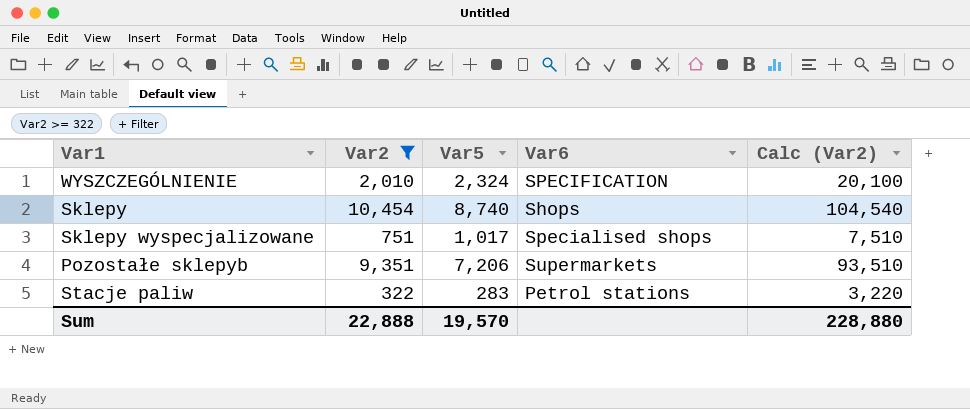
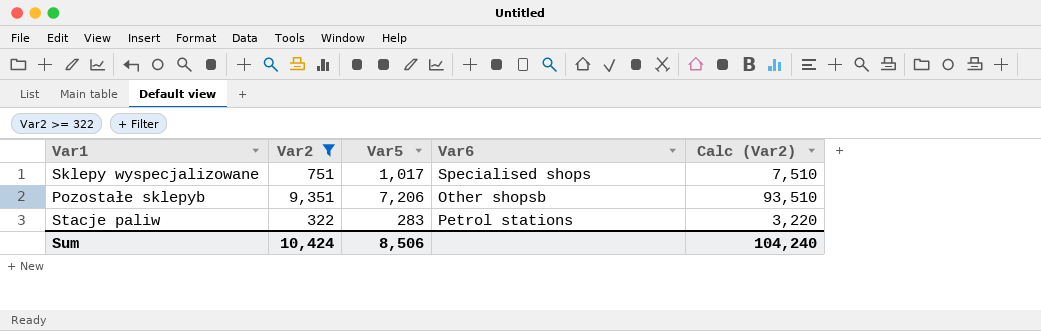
row WYSZCZEGÓLNIENIE: 2,010 | 2,324 | SPECIFICATION | 20,100 -> none
row Sklepy: 10,454 | 8,740 | Shops | 104,540 -> none
Pozostałe sklepyb | Var6: Supermarkets -> Other shopsb
Sum | Var2: 22,888 -> 10,424
Sum | Var5: 19,570 -> 8,506
Sum | Calc (Var2): 228,880 -> 104,240

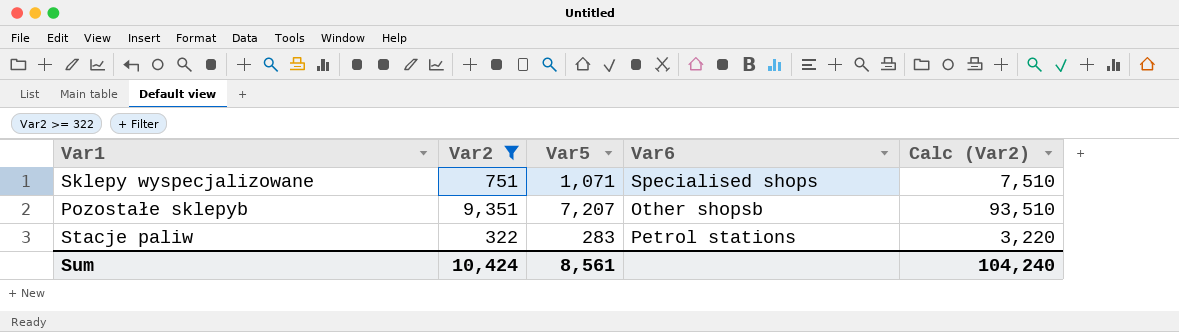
Sklepy wyspecjalizowane | Var5: 1,017 -> 1,071
Pozostałe sklepyb | Var5: 7,206 -> 7,207
Sum | Var5: 8,506 -> 8,561

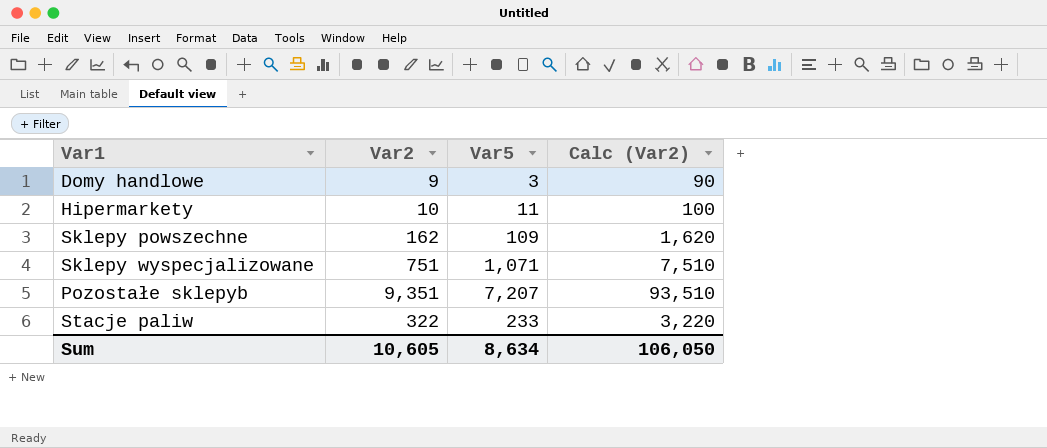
filter: Var2 >= 322 -> none
column Var6 | position: 4 -> none
Stacje paliw | Var5: 283 -> 233
Sum | Var2: 10,424 -> 10,605
Sum | Var5: 8,561 -> 8,634
Sum | Calc (Var2): 104,240 -> 106,050

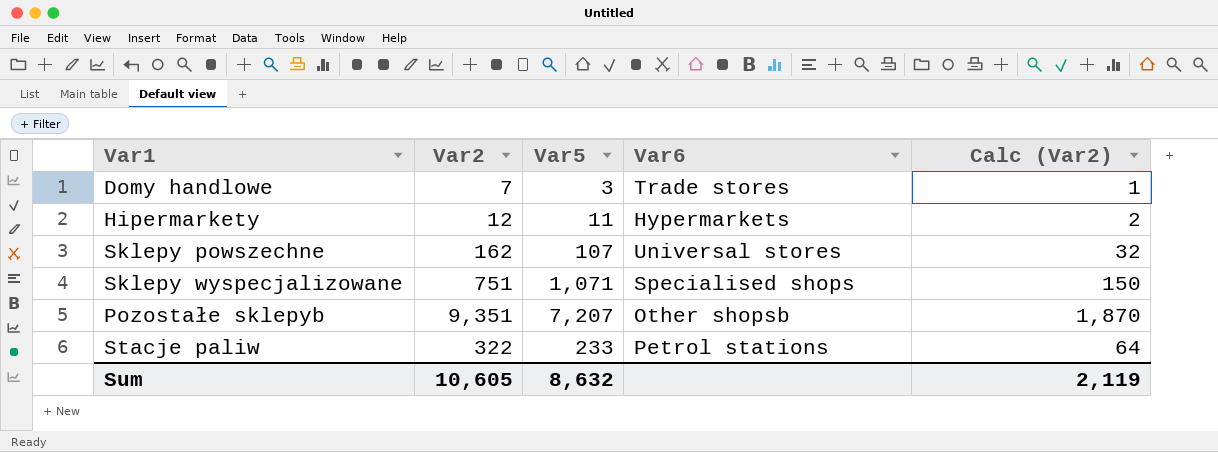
column Var6 | position: none -> 4
column Calc (Var2) | formula: [Var2] * 10 -> [Var2] * 0.2
Domy handlowe | Var2: 9 -> 7
Hipermarkety | Var2: 10 -> 12
Sklepy powszechne | Var5: 109 -> 107
Sum | Var5: 8,634 -> 8,632
Sum | Calc (Var2): 106,050 -> 2,119

